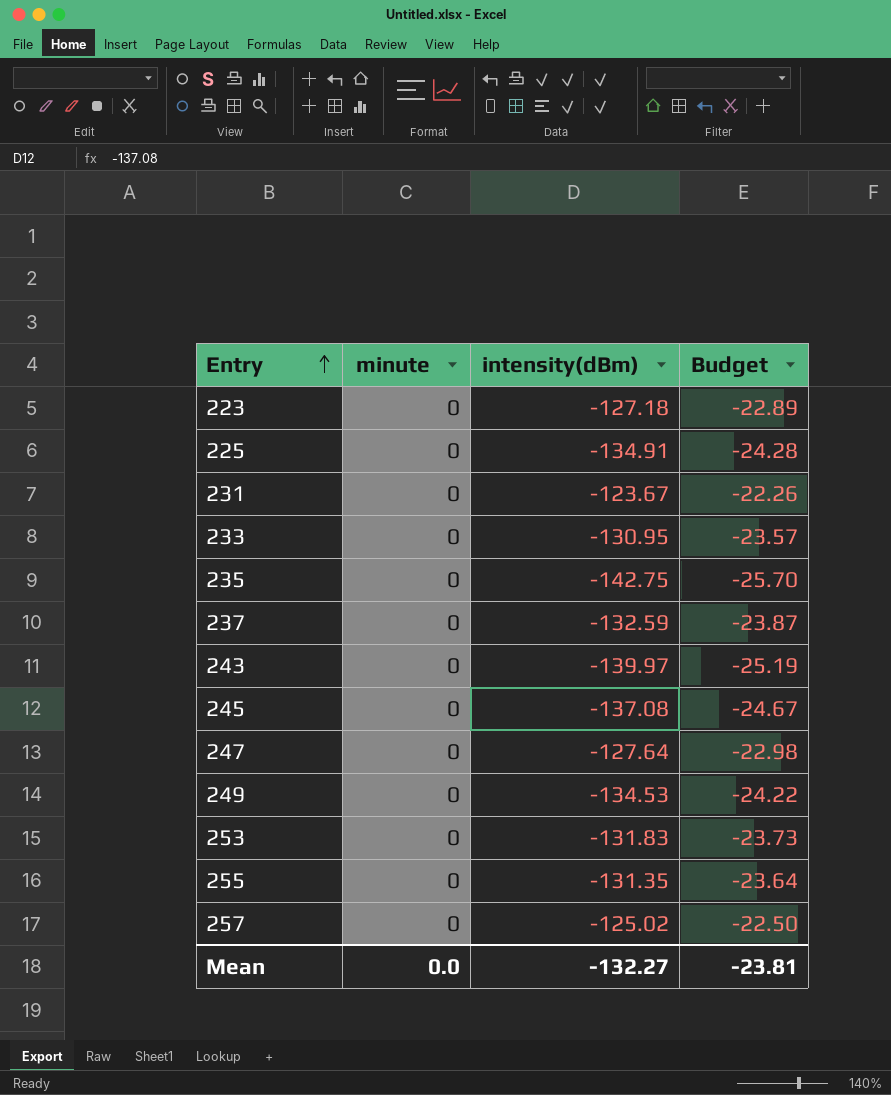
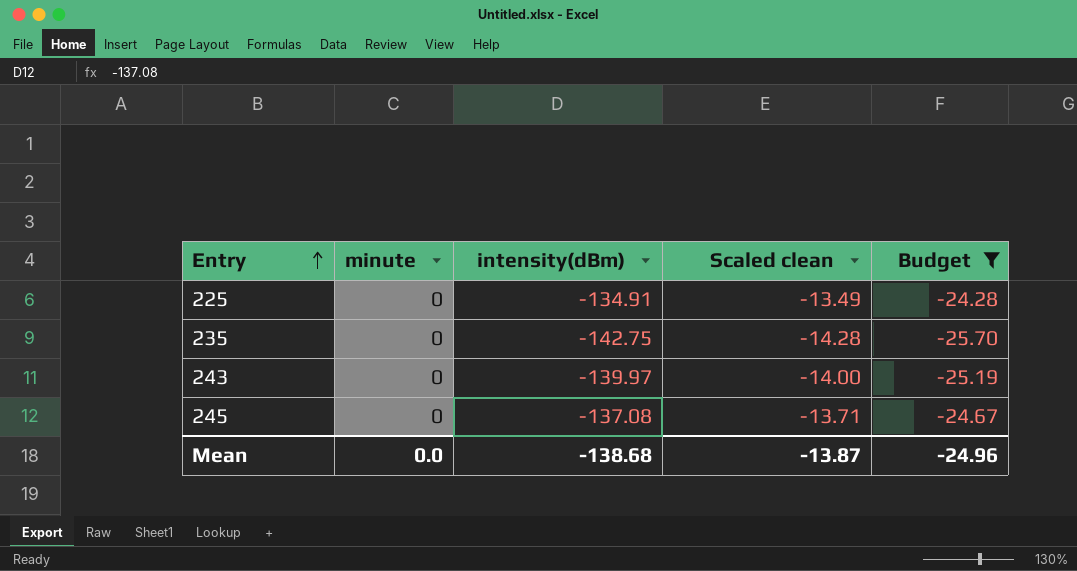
filter: none -> Budget <= -24.28
column Scaled clean | formula: none -> [intensity(dBm)] * 0.1
Mean | intensity(dBm): -132.27 -> -138.68
Mean | Budget: -23.81 -> -24.96

